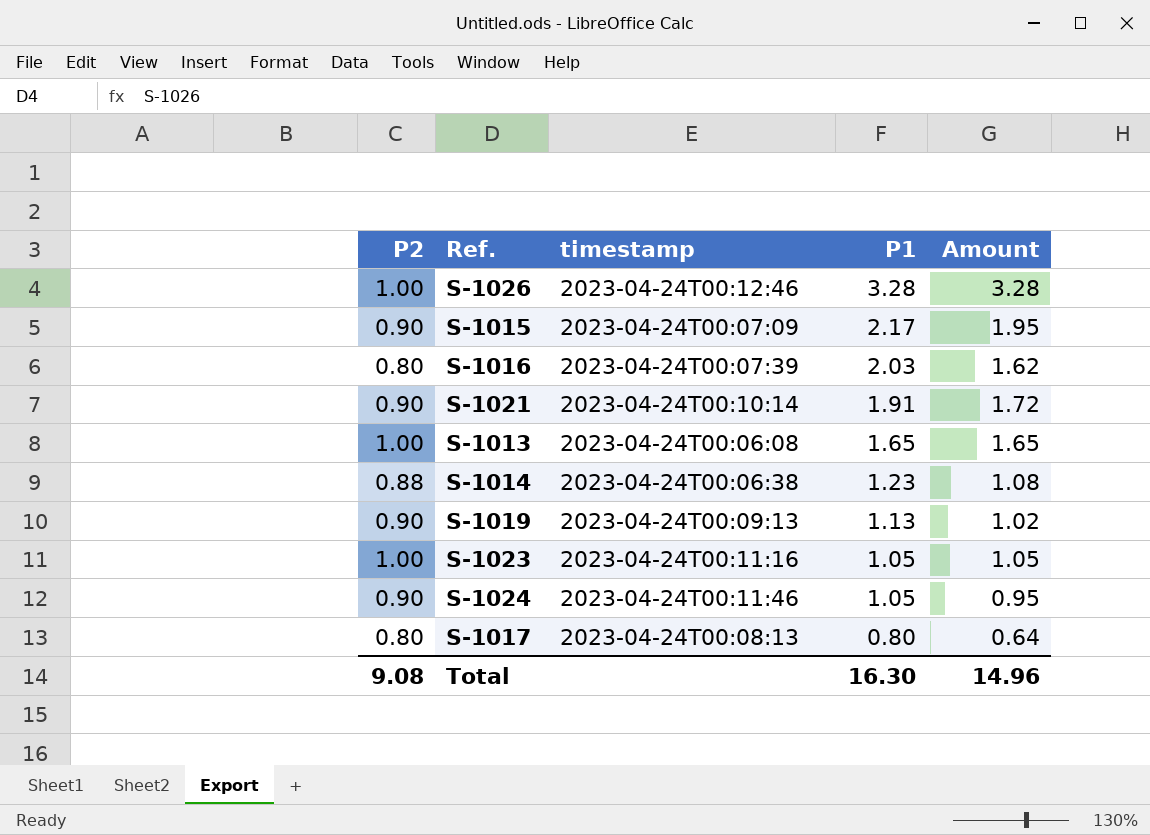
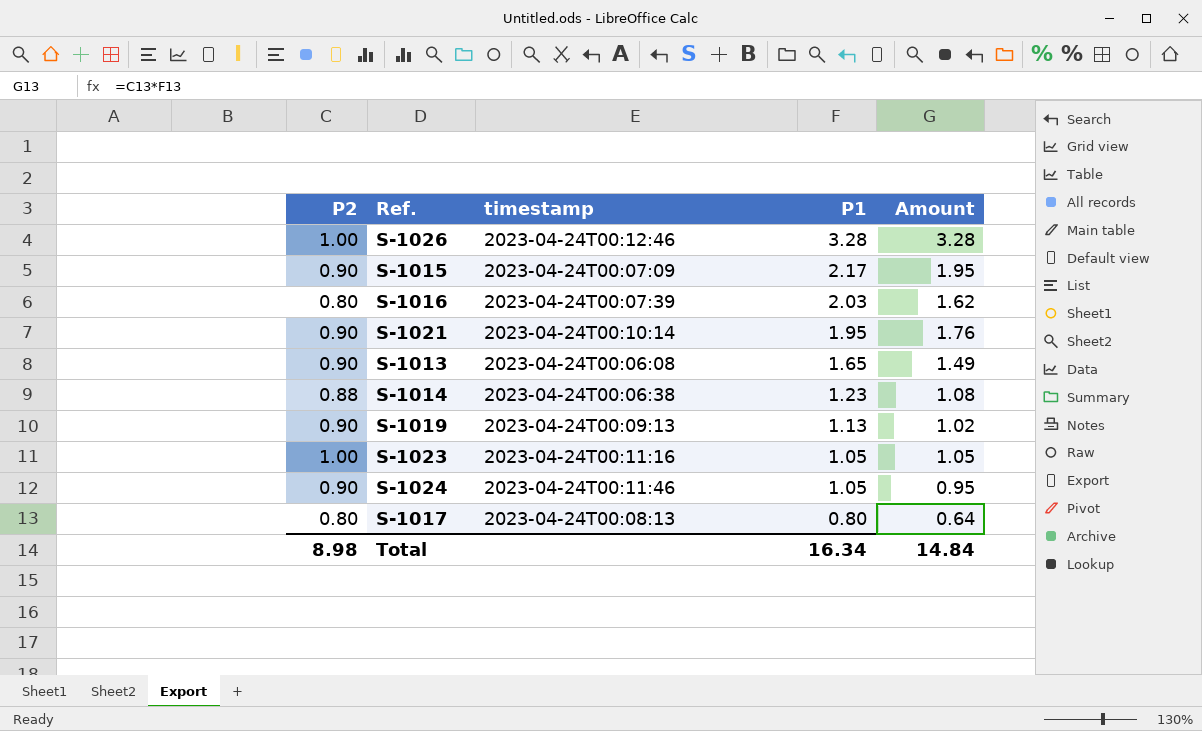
S-1021 | P1: 1.91 -> 1.95
S-1021 | Amount: 1.72 -> 1.76
S-1013 | P2: 1.00 -> 0.90
S-1013 | Amount: 1.65 -> 1.49
Total | P2: 9.08 -> 8.98
Total | P1: 16.30 -> 16.34
Total | Amount: 14.96 -> 14.84

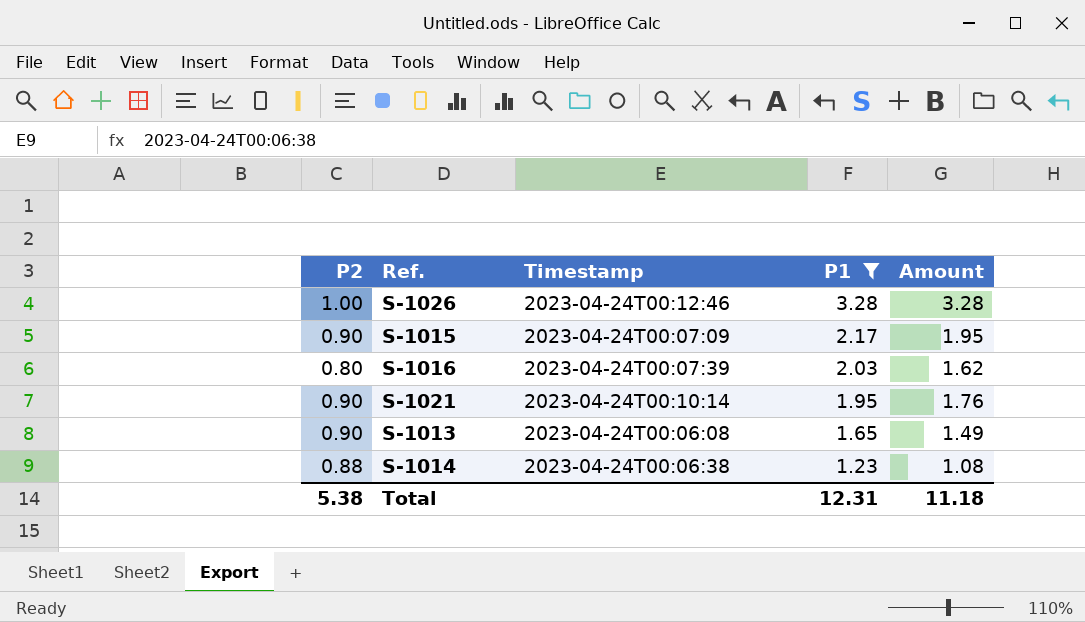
filter: none -> P1 >= 1.23
column name: timestamp -> Timestamp
Total | P2: 8.98 -> 5.38
Total | P1: 16.34 -> 12.31
Total | Amount: 14.84 -> 11.18

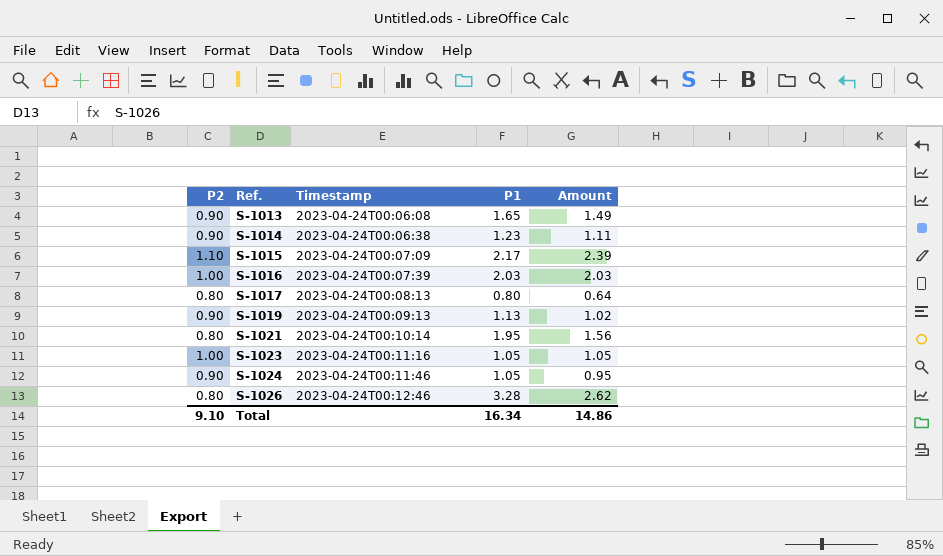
filter: P1 >= 1.23 -> none
row order: P1 descending -> Ref. ascending
S-1014 | P2: 0.88 -> 0.90
S-1014 | Amount: 1.08 -> 1.11
S-1015 | P2: 0.90 -> 1.10
S-1015 | Amount: 1.95 -> 2.39
S-1016 | P2: 0.80 -> 1.00
S-1016 | Amount: 1.62 -> 2.03
S-1021 | P2: 0.90 -> 0.80
S-1021 | Amount: 1.76 -> 1.56
S-1026 | P2: 1.00 -> 0.80
S-1026 | Amount: 3.28 -> 2.62
Total | P2: 5.38 -> 9.10
Total | P1: 12.31 -> 16.34
Total | Amount: 11.18 -> 14.86

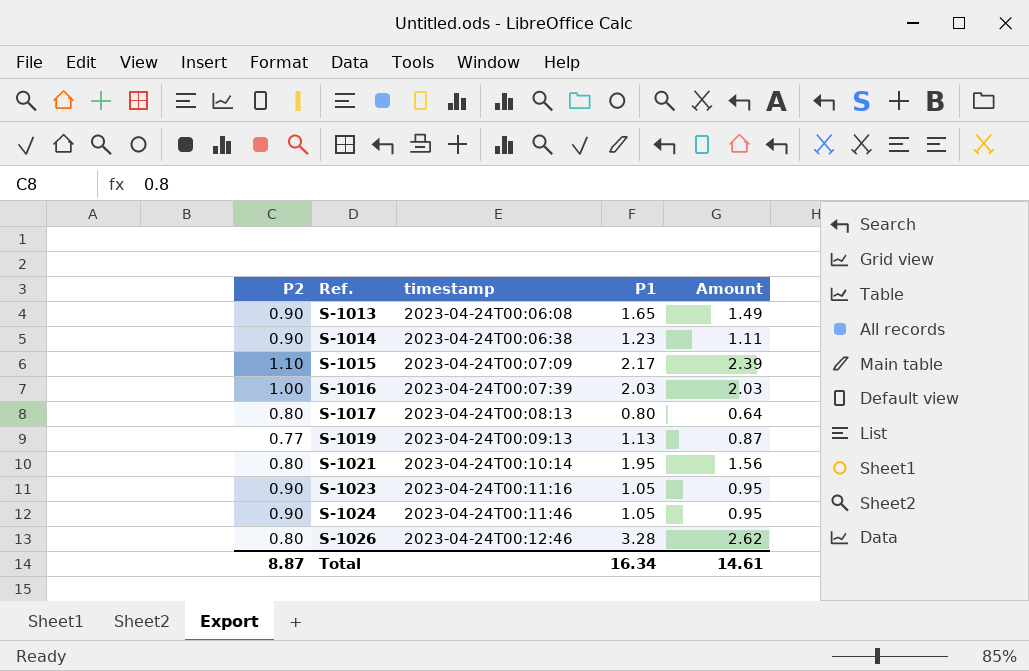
column name: Timestamp -> timestamp
S-1019 | P2: 0.90 -> 0.77
S-1019 | Amount: 1.02 -> 0.87
S-1023 | P2: 1.00 -> 0.90
S-1023 | Amount: 1.05 -> 0.95
Total | P2: 9.10 -> 8.87
Total | Amount: 14.86 -> 14.61

